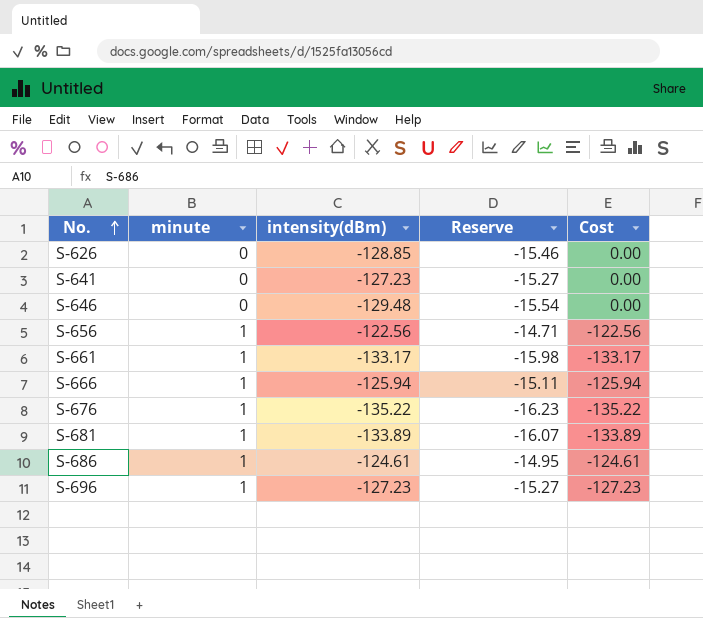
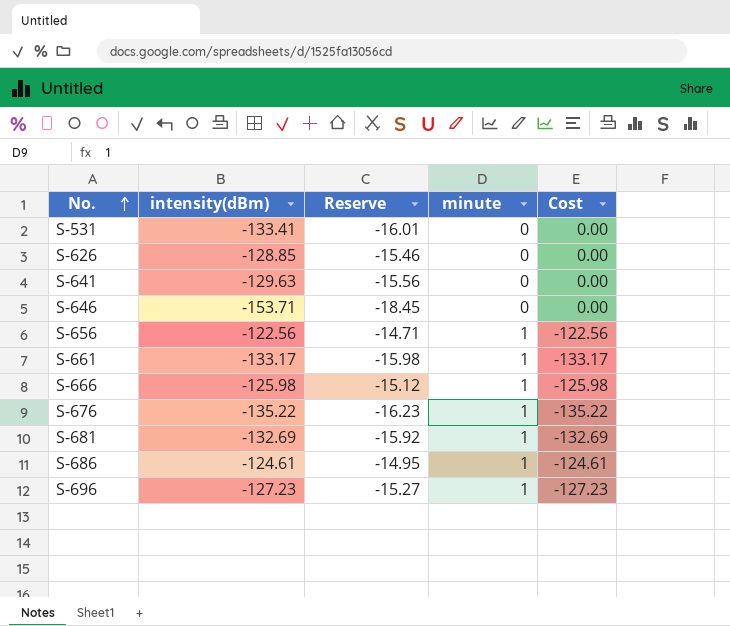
column minute | position: 2 -> 4
row S-531: none -> -133.41 | -16.01 | 0 | 0.00
S-641 | intensity(dBm): -127.23 -> -129.63
S-641 | Reserve: -15.27 -> -15.56
S-646 | intensity(dBm): -129.48 -> -153.71
S-646 | Reserve: -15.54 -> -18.45
S-666 | intensity(dBm): -125.94 -> -125.98
S-666 | Reserve: -15.11 -> -15.12
S-666 | Cost: -125.94 -> -125.98
S-681 | intensity(dBm): -133.89 -> -132.69
S-681 | Reserve: -16.07 -> -15.92
S-681 | Cost: -133.89 -> -132.69

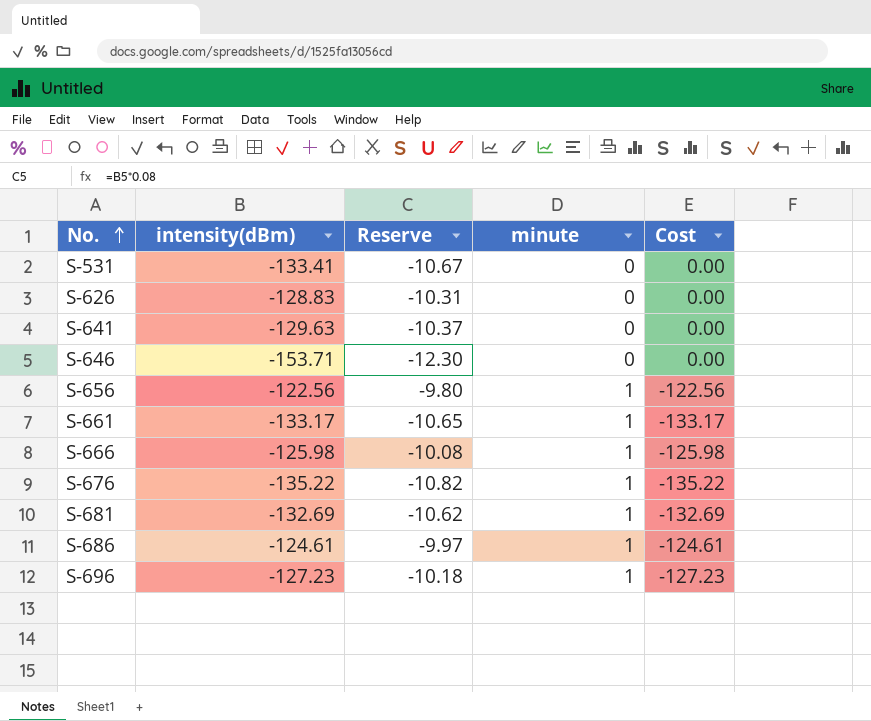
column Reserve | formula: [intensity(dBm)] * 0.12 -> [intensity(dBm)] * 0.08
S-626 | intensity(dBm): -128.85 -> -128.83

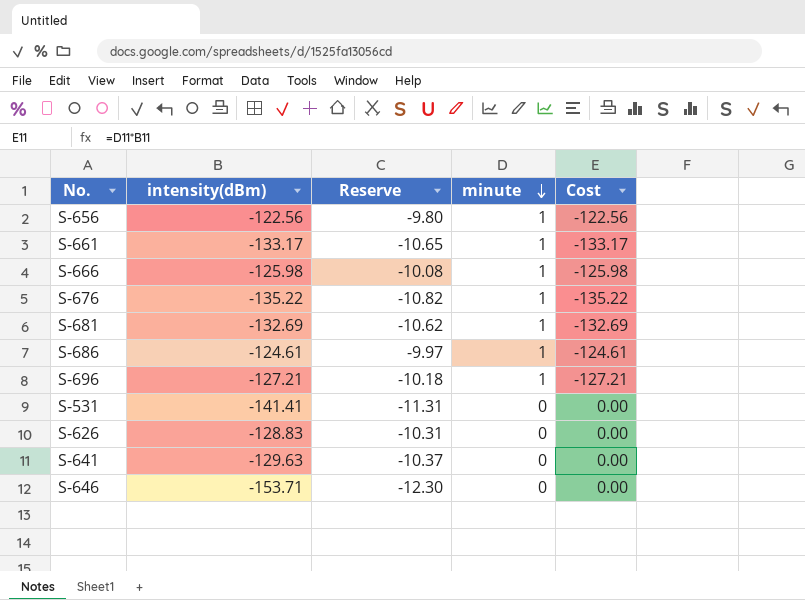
row order: No. ascending -> minute descending
S-696 | intensity(dBm): -127.23 -> -127.21
S-696 | Cost: -127.23 -> -127.21
S-531 | intensity(dBm): -133.41 -> -141.41
S-531 | Reserve: -10.67 -> -11.31

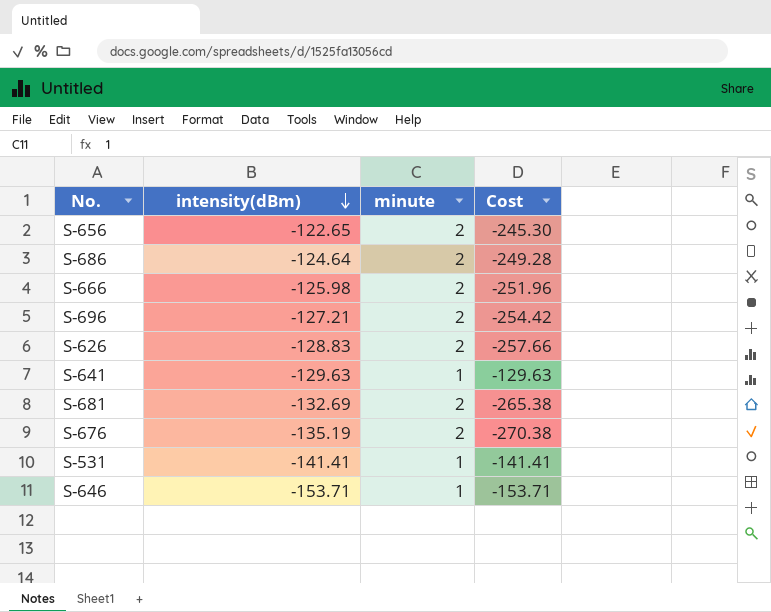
row order: minute descending -> intensity(dBm) descending
column Reserve | formula: [intensity(dBm)] * 0.08 -> none
row S-661: -133.17 | -10.65 | 1 | -133.17 -> none
S-656 | intensity(dBm): -122.56 -> -122.65
S-656 | minute: 1 -> 2
S-656 | Cost: -122.56 -> -245.30
S-686 | intensity(dBm): -124.61 -> -124.64
S-686 | minute: 1 -> 2
S-686 | Cost: -124.61 -> -249.28
S-666 | minute: 1 -> 2
S-666 | Cost: -125.98 -> -251.96
S-696 | minute: 1 -> 2
S-696 | Cost: -127.21 -> -254.42
S-626 | minute: 0 -> 2
S-626 | Cost: 0.00 -> -257.66
S-641 | minute: 0 -> 1
S-641 | Cost: 0.00 -> -129.63
S-681 | minute: 1 -> 2
S-681 | Cost: -132.69 -> -265.38
S-676 | intensity(dBm): -135.22 -> -135.19
S-676 | minute: 1 -> 2
S-676 | Cost: -135.22 -> -270.38
S-531 | minute: 0 -> 1
S-531 | Cost: 0.00 -> -141.41
S-646 | minute: 0 -> 1
S-646 | Cost: 0.00 -> -153.71

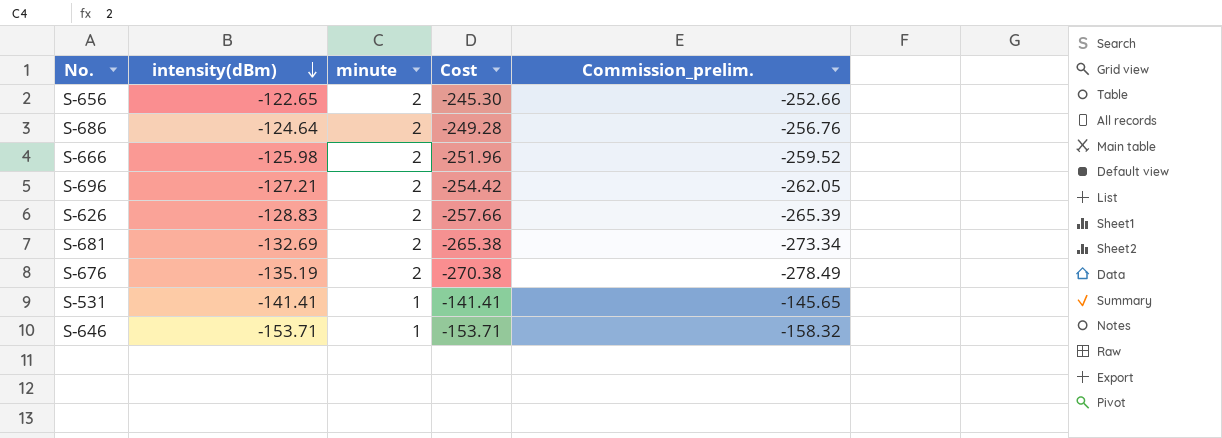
column Commission_prelim. | formula: none -> [Cost] * 1.03
row S-641: -129.63 | 1 | -129.63 -> none

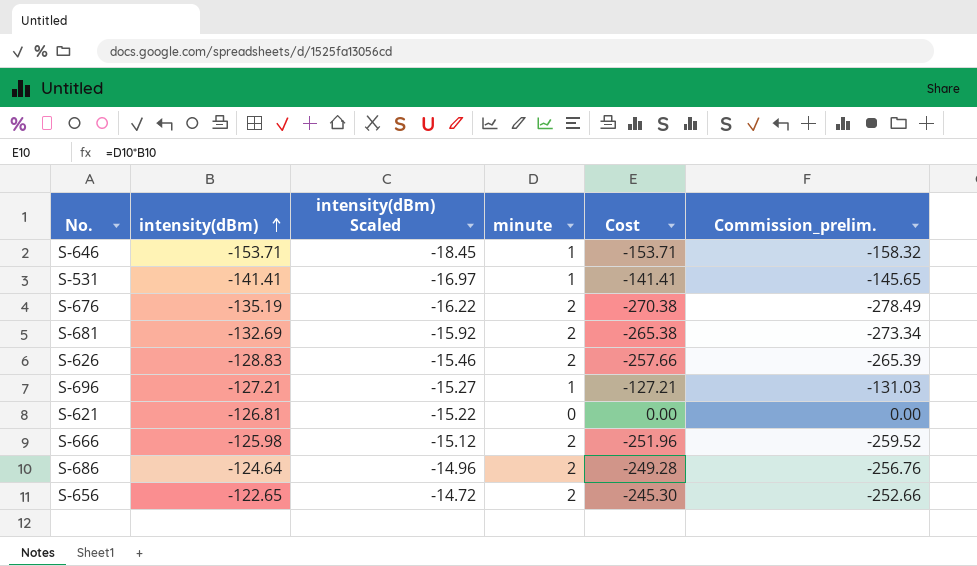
row order: intensity(dBm) descending -> intensity(dBm) ascending
column intensity(dBm) Scaled | formula: none -> [intensity(dBm)] * 0.12
S-696 | minute: 2 -> 1
S-696 | Cost: -254.42 -> -127.21
S-696 | Commission_prelim.: -262.05 -> -131.03
row S-621: none -> -126.81 | -15.22 | 0 | 0.00 | 0.00

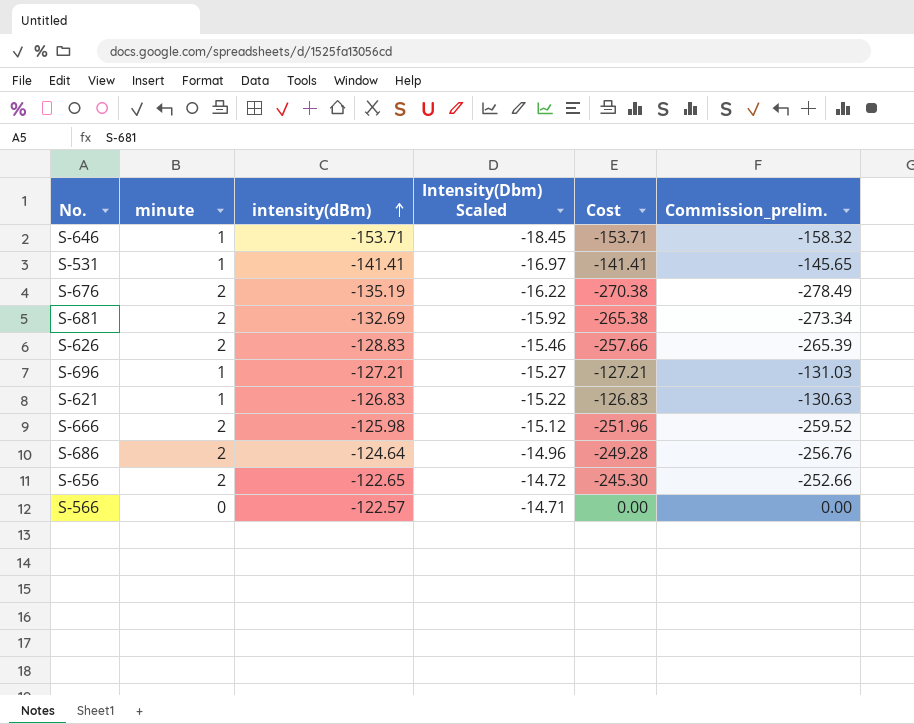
column minute | position: 4 -> 2
column name: intensity(dBm) Scaled -> Intensity(Dbm) Scaled
S-621 | minute: 0 -> 1
S-621 | intensity(dBm): -126.81 -> -126.83
S-621 | Cost: 0.00 -> -126.83
S-621 | Commission_prelim.: 0.00 -> -130.63
row S-566: none -> 0 | -122.57 | -14.71 | 0.00 | 0.00

